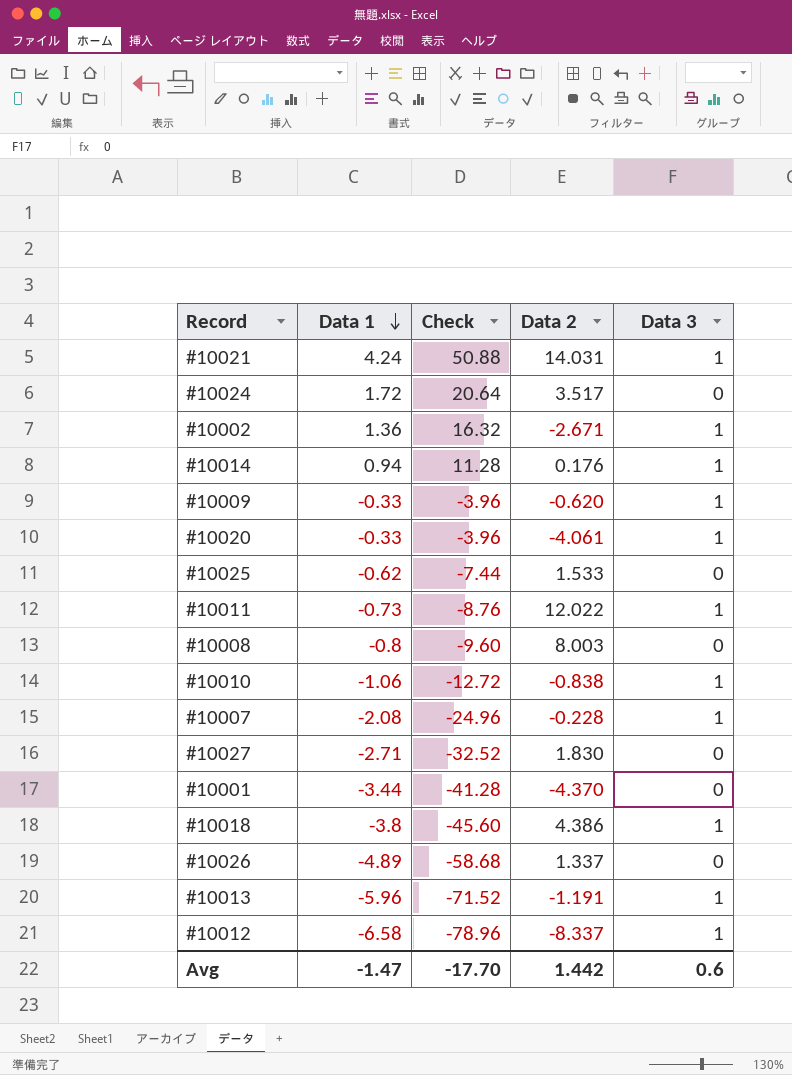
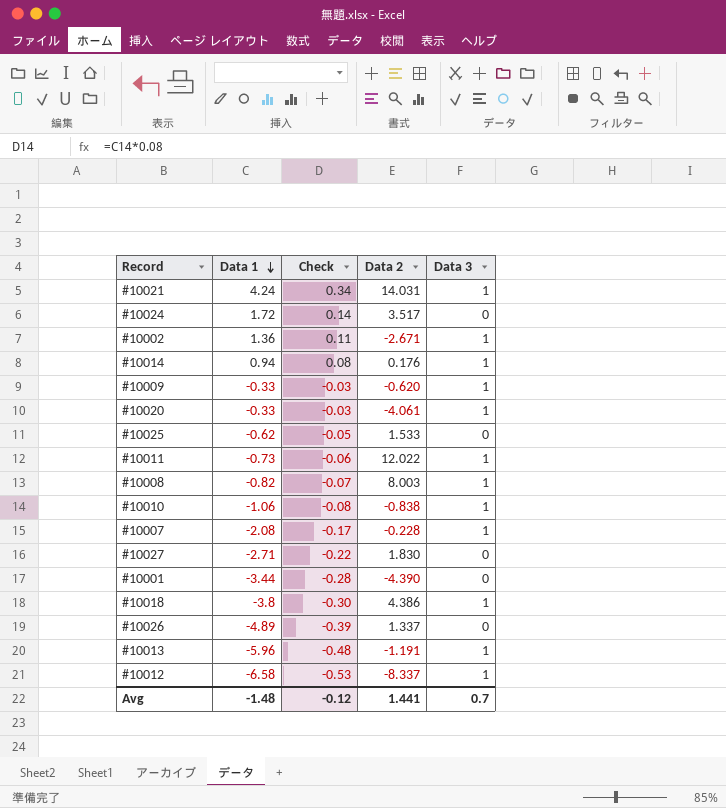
column Check | formula: [Data 1] * 12 -> [Data 1] * 0.08
#10008 | Data 1: -0.8 -> -0.82
#10008 | Data 3: 0 -> 1
#10001 | Data 2: -4.370 -> -4.390
Avg | Data 1: -1.47 -> -1.48
Avg | Check: -17.70 -> -0.12
Avg | Data 2: 1.442 -> 1.441
Avg | Data 3: 0.6 -> 0.7

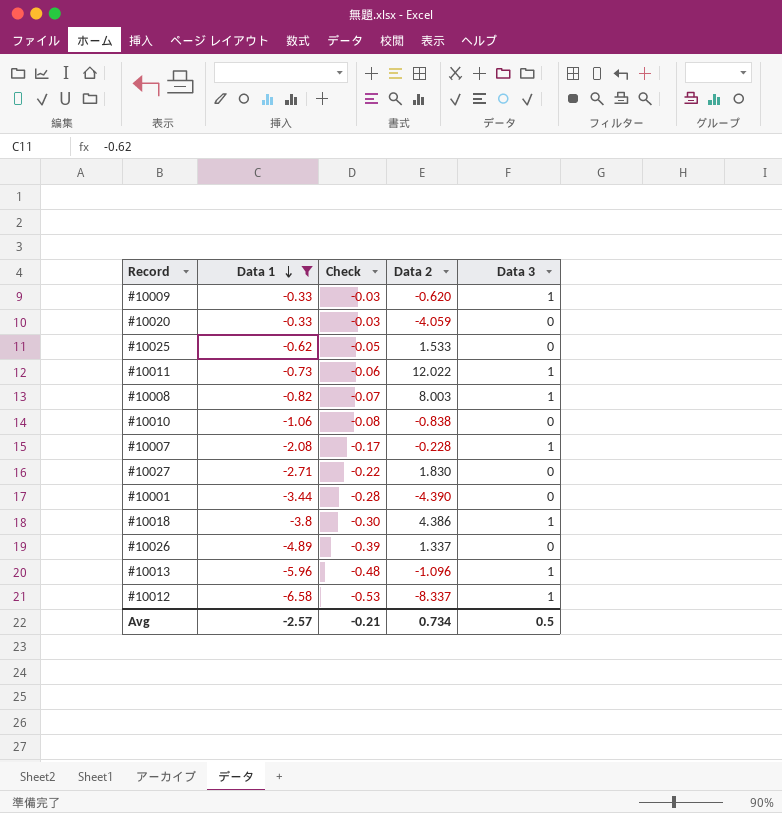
filter: none -> Data 1 <= -0.33
#10020 | Data 2: -4.061 -> -4.059
#10020 | Data 3: 1 -> 0
#10010 | Data 3: 1 -> 0
#10013 | Data 2: -1.191 -> -1.096
Avg | Data 1: -1.48 -> -2.57
Avg | Check: -0.12 -> -0.21
Avg | Data 2: 1.441 -> 0.734
Avg | Data 3: 0.7 -> 0.5

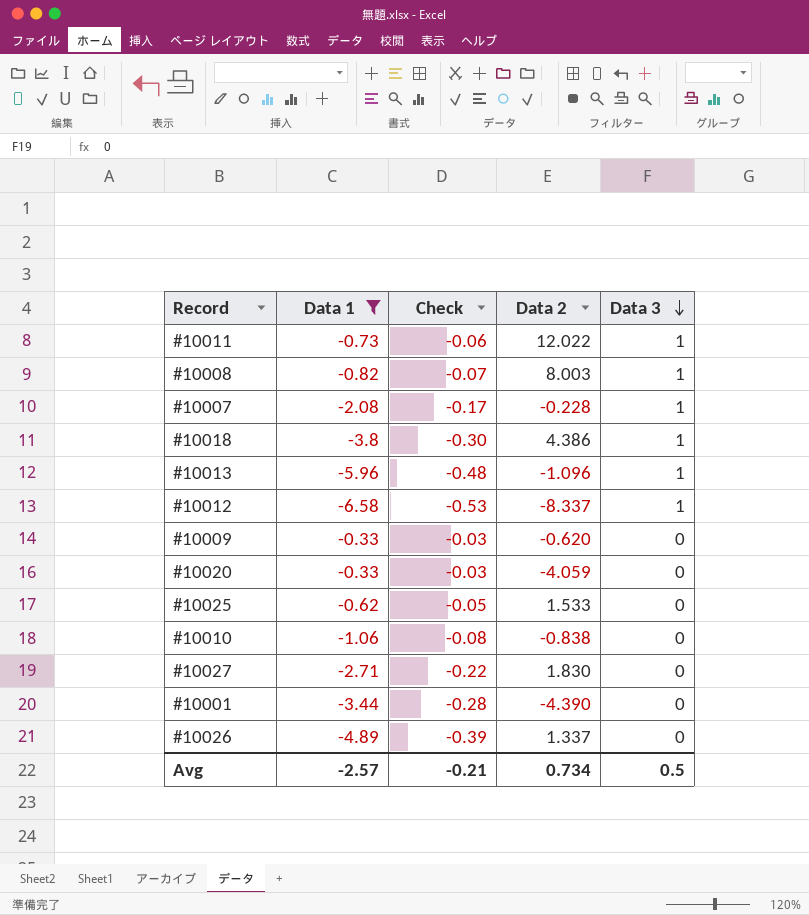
row order: Data 1 descending -> Data 3 descending
#10009 | Data 3: 1 -> 0

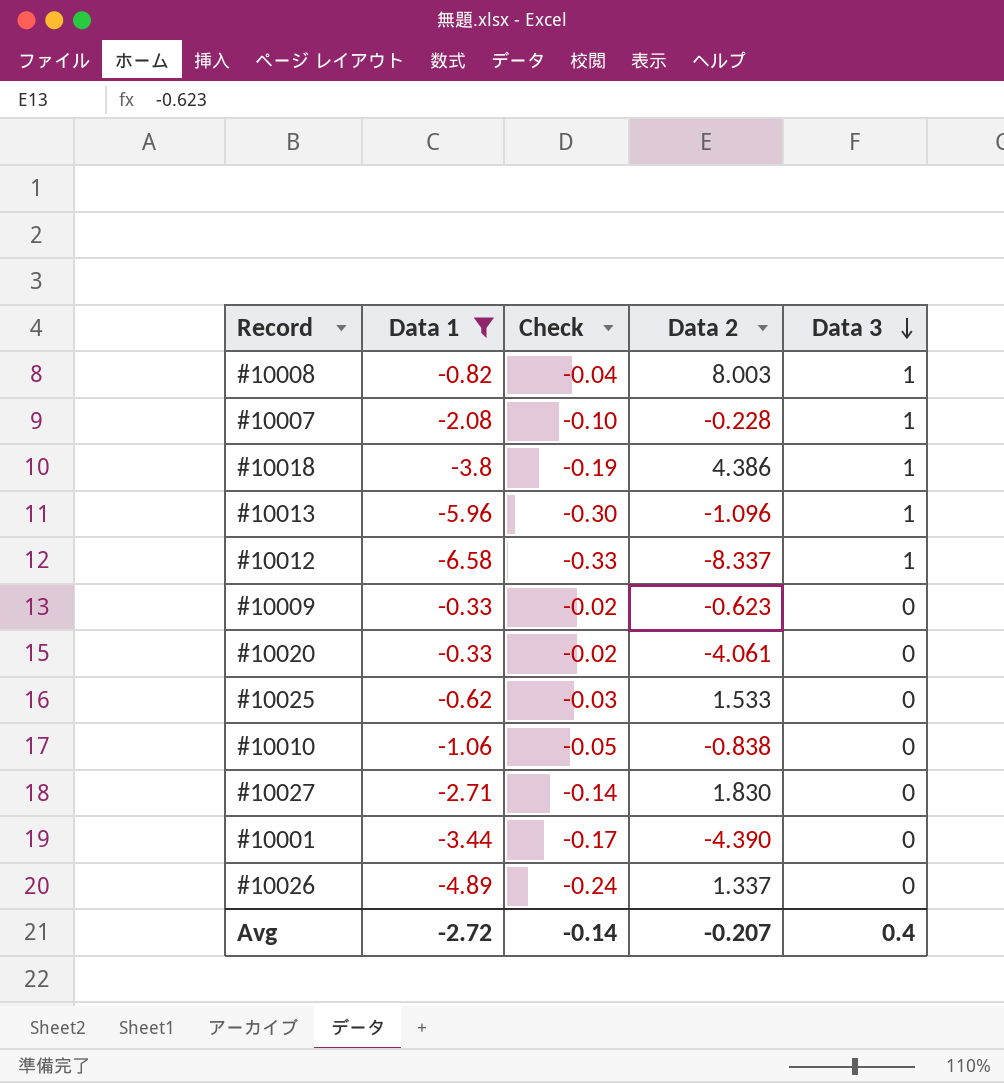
column Check | formula: [Data 1] * 0.08 -> [Data 1] * 0.05
row #10011: -0.73 | -0.06 | 12.022 | 1 -> none
#10009 | Data 2: -0.620 -> -0.623
#10020 | Data 2: -4.059 -> -4.061
Avg | Data 1: -2.57 -> -2.72
Avg | Check: -0.21 -> -0.14
Avg | Data 2: 0.734 -> -0.207
Avg | Data 3: 0.5 -> 0.4

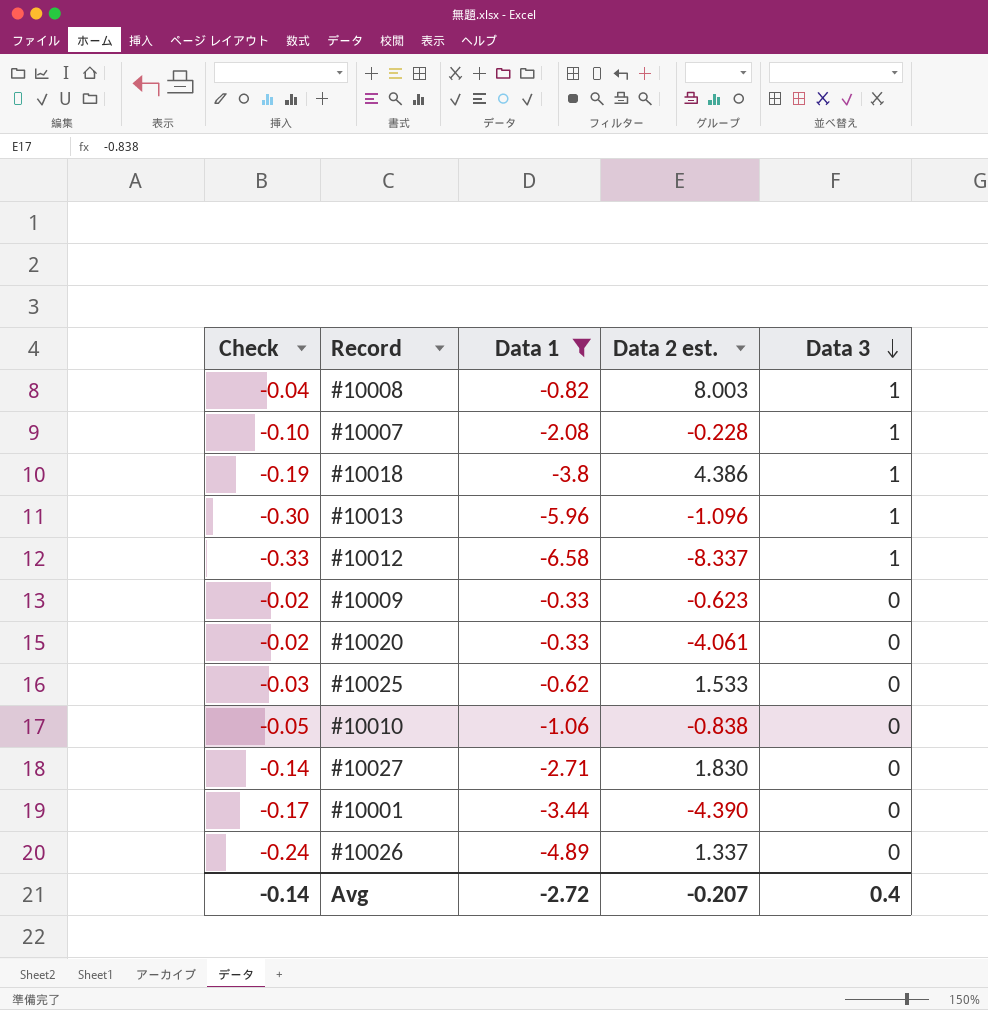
column Check | position: 3 -> 1
column name: Data 2 -> Data 2 est.

